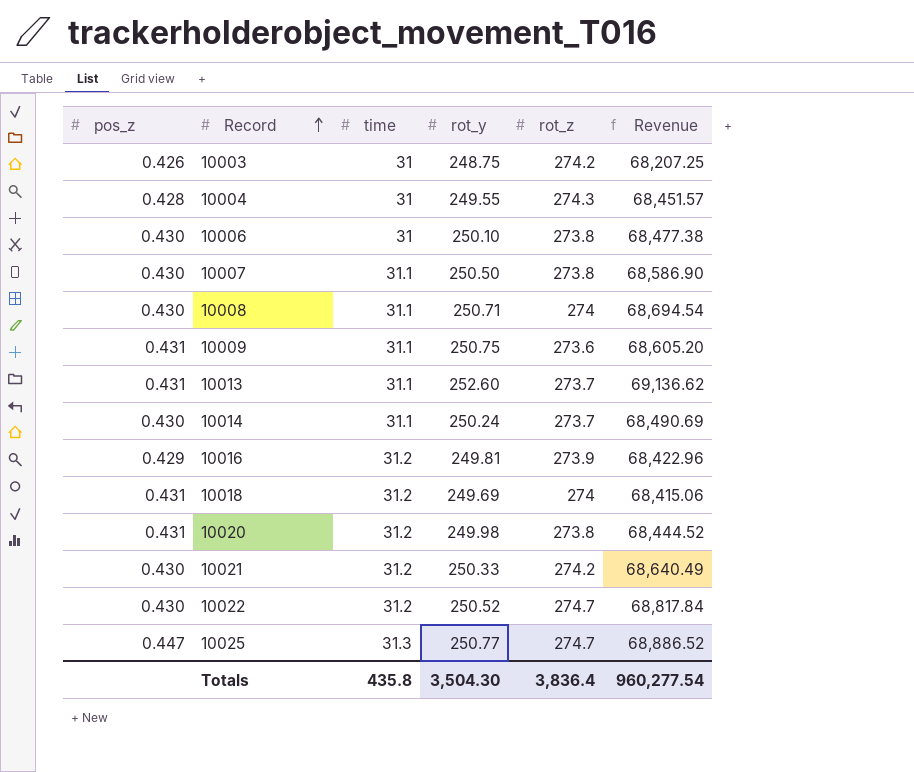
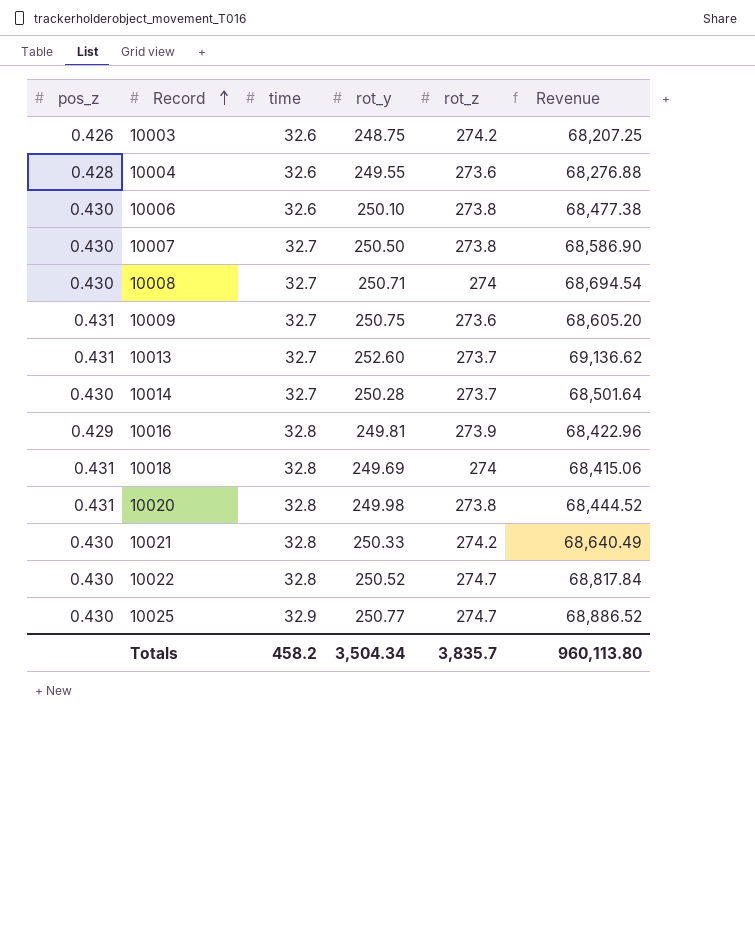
10003 | time: 31 -> 32.6
10004 | time: 31 -> 32.6
10004 | rot_z: 274.3 -> 273.6
10004 | Revenue: 68,451.57 -> 68,276.88
10006 | time: 31 -> 32.6
10007 | time: 31.1 -> 32.7
10008 | time: 31.1 -> 32.7
10009 | time: 31.1 -> 32.7
10013 | time: 31.1 -> 32.7
10014 | time: 31.1 -> 32.7
10014 | rot_y: 250.24 -> 250.28
10014 | Revenue: 68,490.69 -> 68,501.64
10016 | time: 31.2 -> 32.8
10018 | time: 31.2 -> 32.8
10020 | time: 31.2 -> 32.8
10021 | time: 31.2 -> 32.8
10022 | time: 31.2 -> 32.8
10025 | pos_z: 0.447 -> 0.430
10025 | time: 31.3 -> 32.9
Totals | time: 435.8 -> 458.2
Totals | rot_y: 3,504.30 -> 3,504.34
Totals | rot_z: 3,836.4 -> 3,835.7
Totals | Revenue: 960,277.54 -> 960,113.80

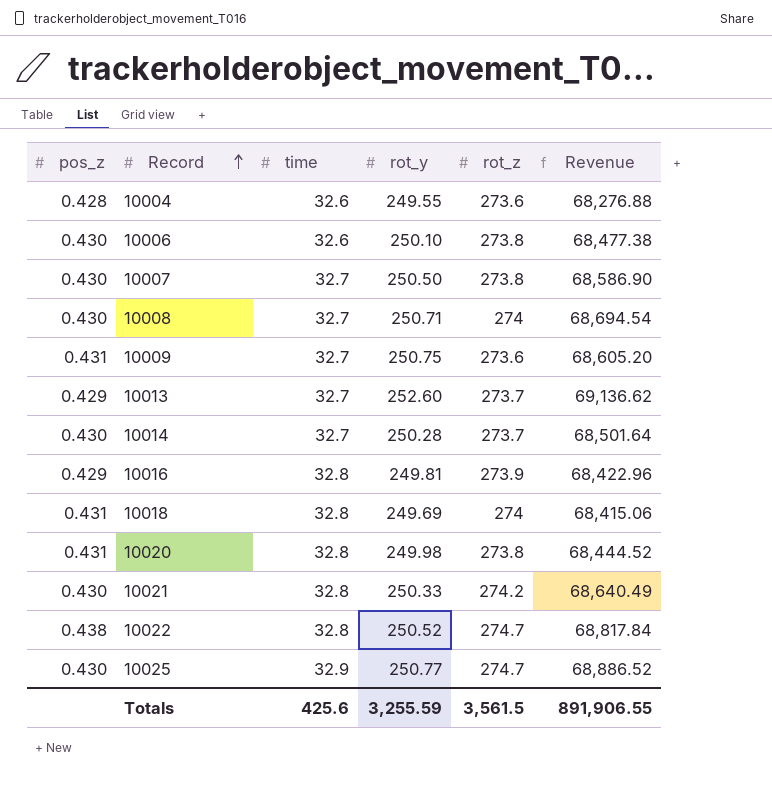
row 10003: 0.426 | 32.6 | 248.75 | 274.2 | 68,207.25 -> none
10013 | pos_z: 0.431 -> 0.429
10022 | pos_z: 0.430 -> 0.438
Totals | time: 458.2 -> 425.6
Totals | rot_y: 3,504.34 -> 3,255.59
Totals | rot_z: 3,835.7 -> 3,561.5
Totals | Revenue: 960,113.80 -> 891,906.55

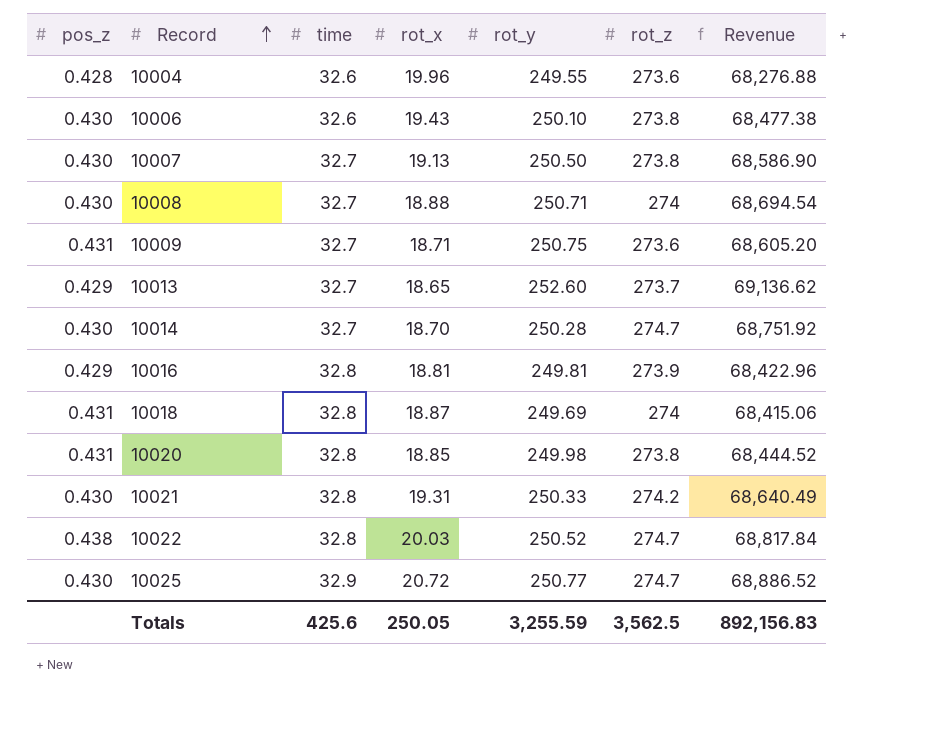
column rot_x | position: none -> 4
10014 | rot_z: 273.7 -> 274.7
10014 | Revenue: 68,501.64 -> 68,751.92
Totals | rot_z: 3,561.5 -> 3,562.5
Totals | Revenue: 891,906.55 -> 892,156.83

